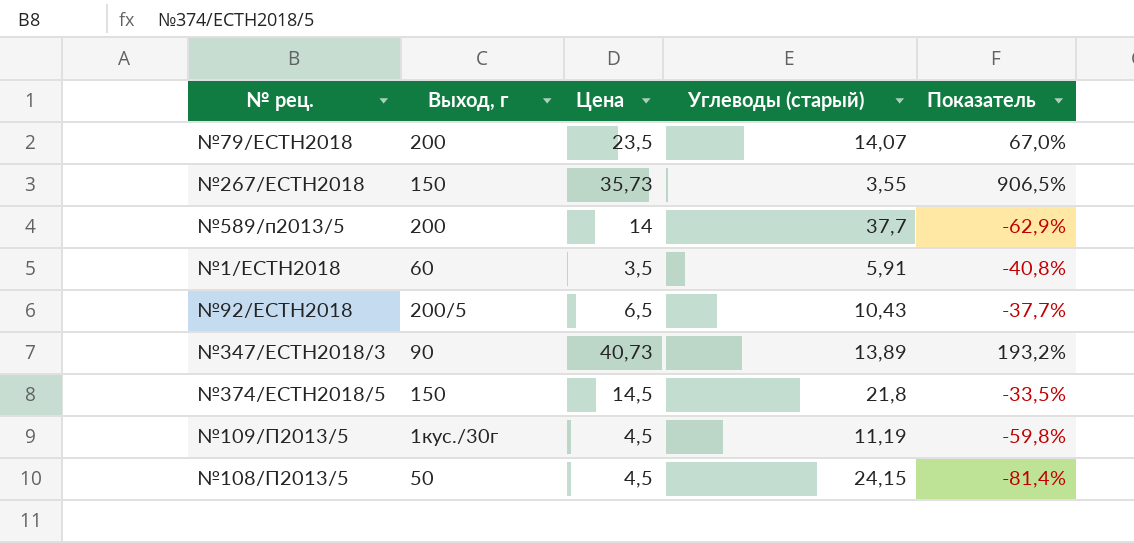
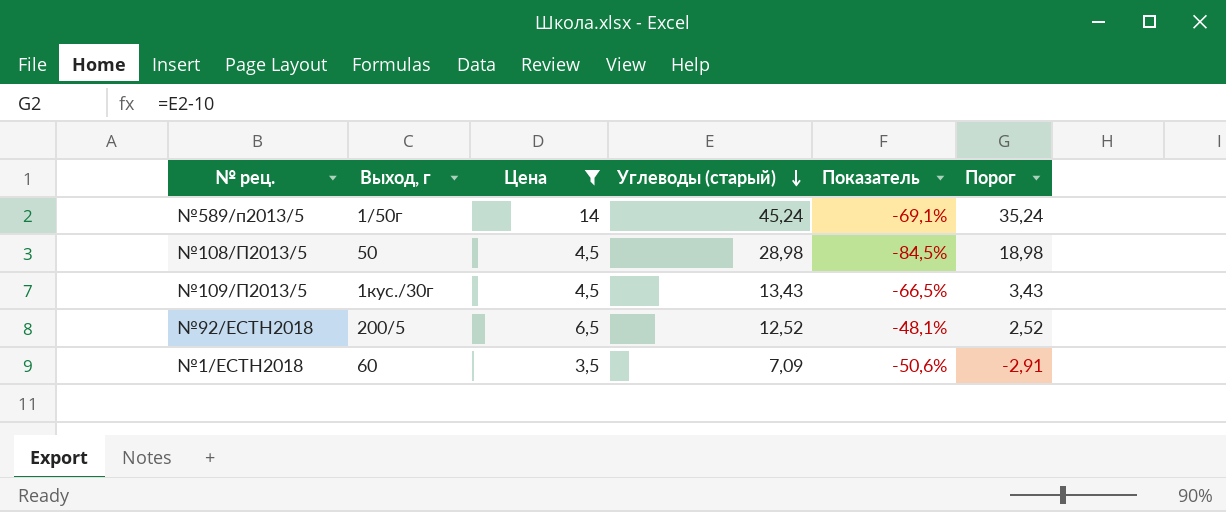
filter: none -> Цена <= 14
row order: none -> Углеводы (старый) descending
column Порог | formula: none -> [Углеводы (старый)] - 10
№589/п2013/5 | Выход, г: 200 -> 1/50г
№589/п2013/5 | Углеводы (старый): 37,7 -> 45,24
№589/п2013/5 | Показатель: -62,9% -> -69,1%
№108/П2013/5 | Углеводы (старый): 24,15 -> 28,98
№108/П2013/5 | Показатель: -81,4% -> -84,5%
№109/П2013/5 | Углеводы (старый): 11,19 -> 13,43
№109/П2013/5 | Показатель: -59,8% -> -66,5%
№92/ЕСТН2018 | Углеводы (старый): 10,43 -> 12,52
№92/ЕСТН2018 | Показатель: -37,7% -> -48,1%
№1/ЕСТН2018 | Углеводы (старый): 5,91 -> 7,09
№1/ЕСТН2018 | Показатель: -40,8% -> -50,6%

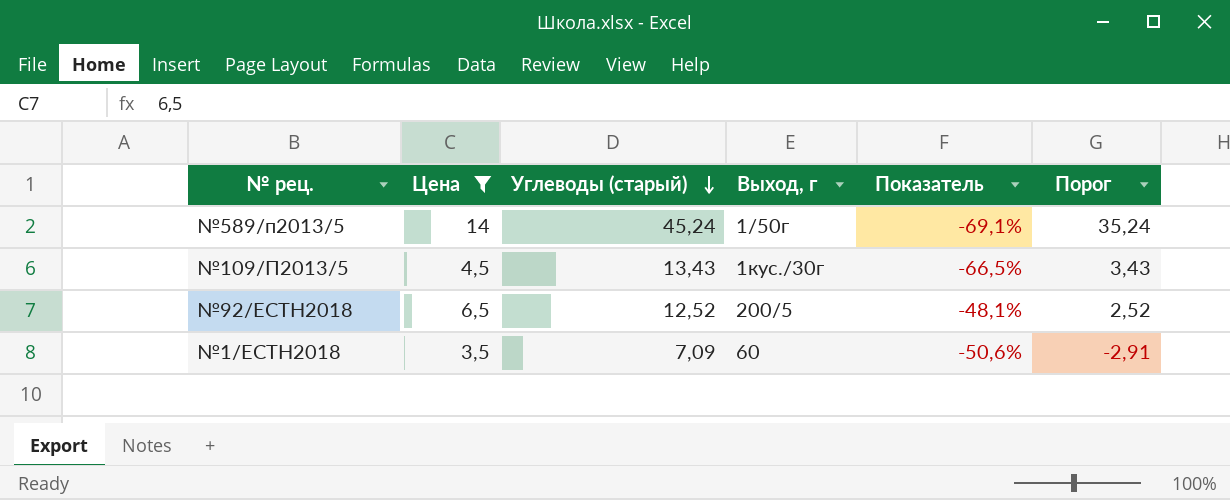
column Выход, г | position: 2 -> 4
row №108/П2013/5: 50 | 4,5 | 28,98 | -84,5% | 18,98 -> none

